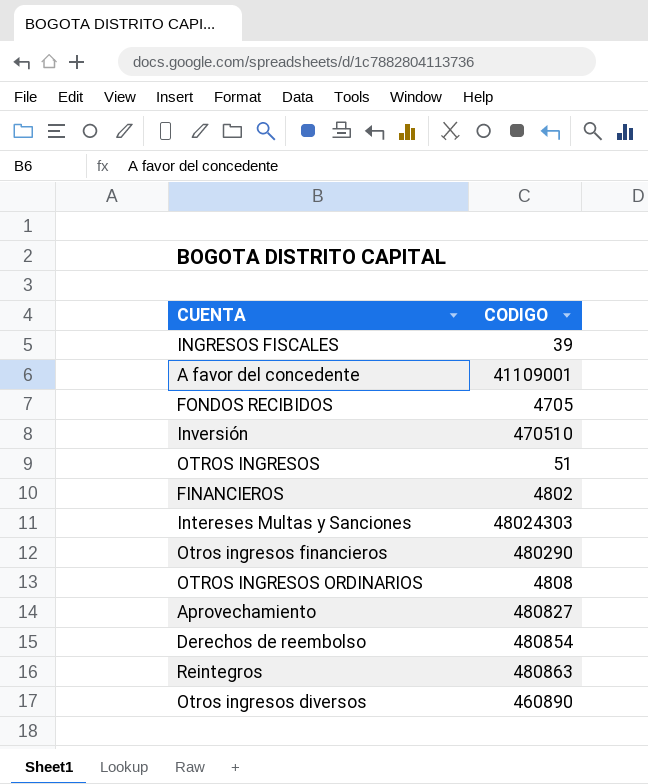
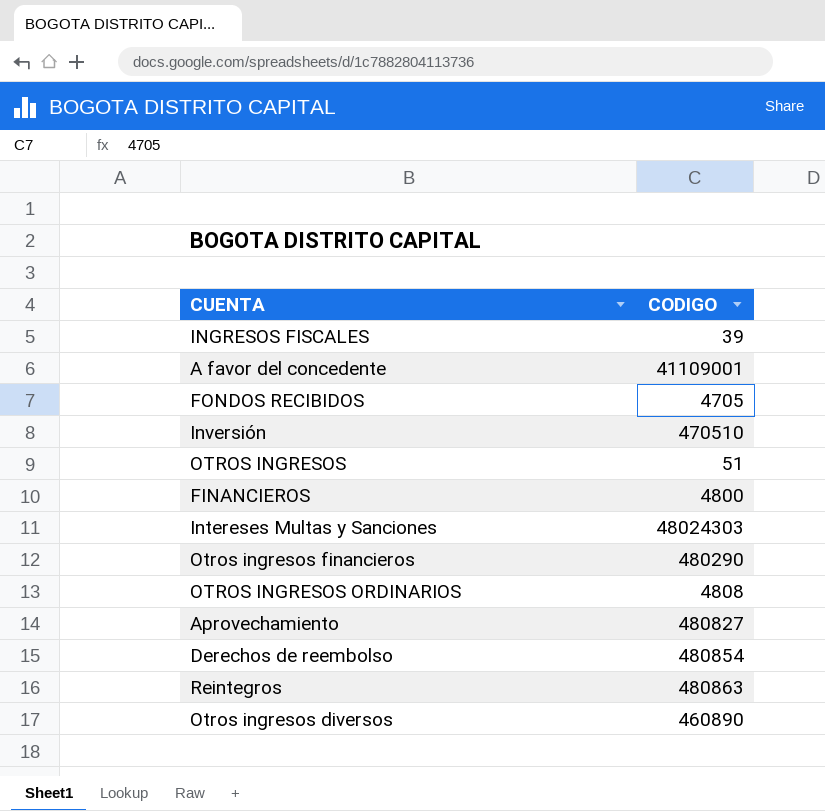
FINANCIEROS | CODIGO: 4802 -> 4800

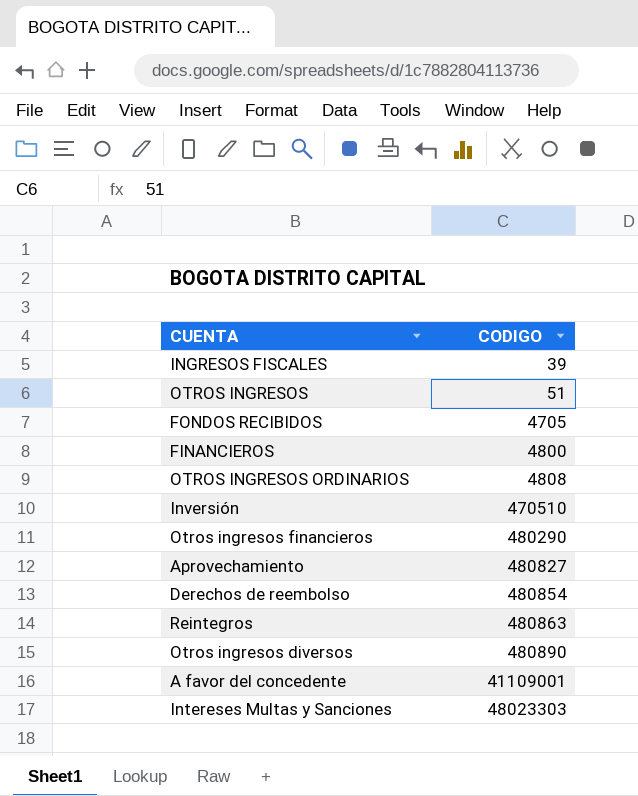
row order: none -> CODIGO ascending
Otros ingresos diversos | CODIGO: 460890 -> 480890
Intereses Multas y Sanciones | CODIGO: 48024303 -> 48023303

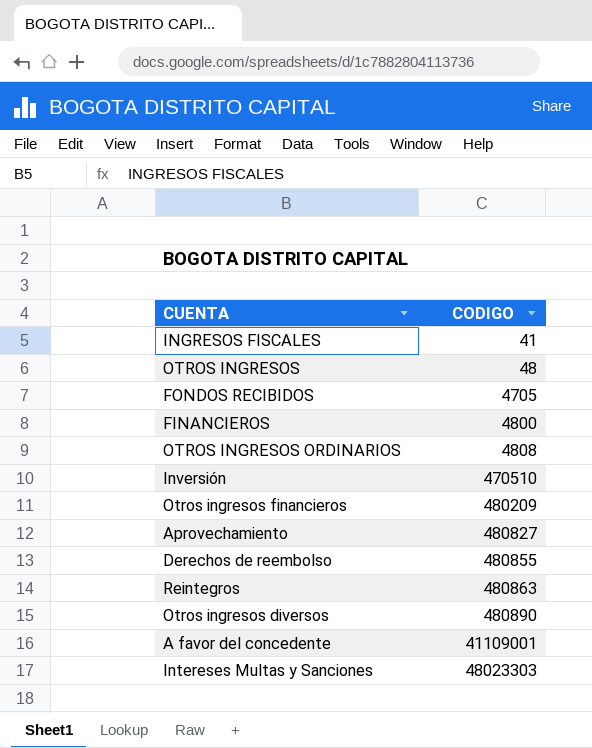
INGRESOS FISCALES | CODIGO: 39 -> 41
OTROS INGRESOS | CODIGO: 51 -> 48
Otros ingresos financieros | CODIGO: 480290 -> 480209
Derechos de reembolso | CODIGO: 480854 -> 480855

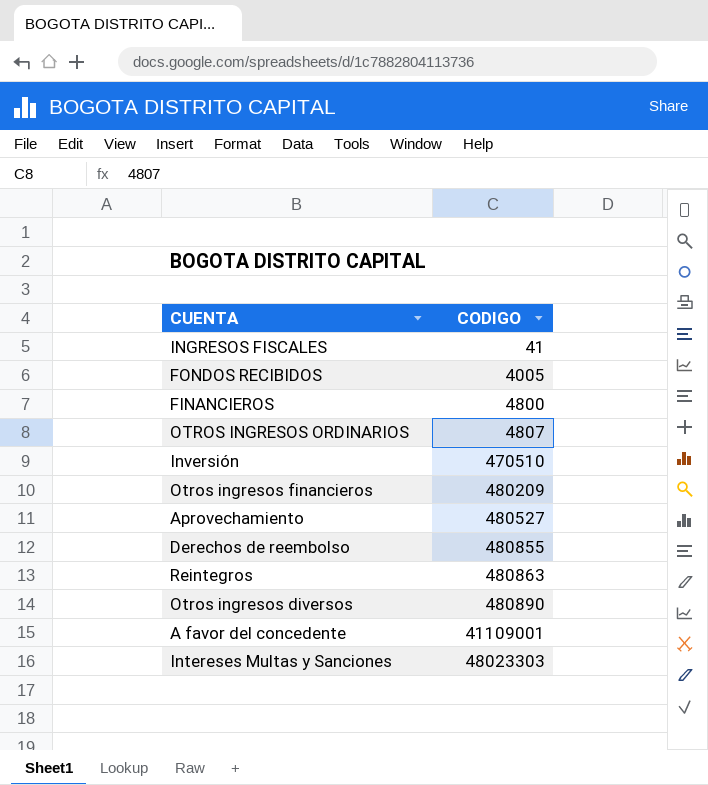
row OTROS INGRESOS: 48 -> none
FONDOS RECIBIDOS | CODIGO: 4705 -> 4005
OTROS INGRESOS ORDINARIOS | CODIGO: 4808 -> 4807
Aprovechamiento | CODIGO: 480827 -> 480527

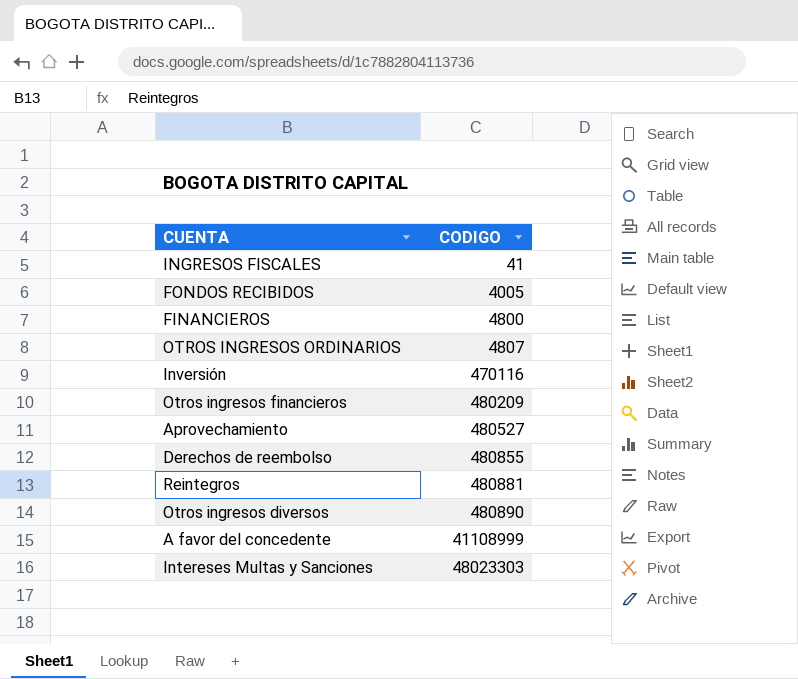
Inversión | CODIGO: 470510 -> 470116
Reintegros | CODIGO: 480863 -> 480881
A favor del concedente | CODIGO: 41109001 -> 41108999

